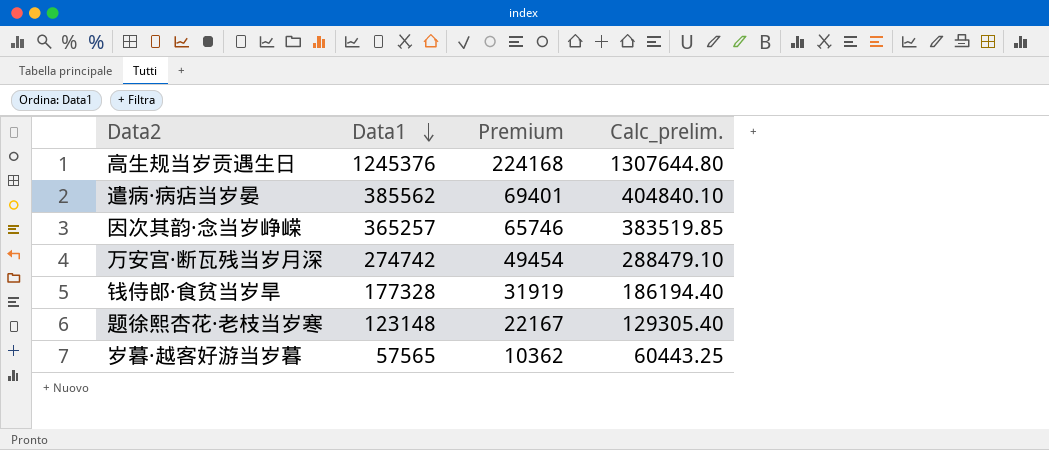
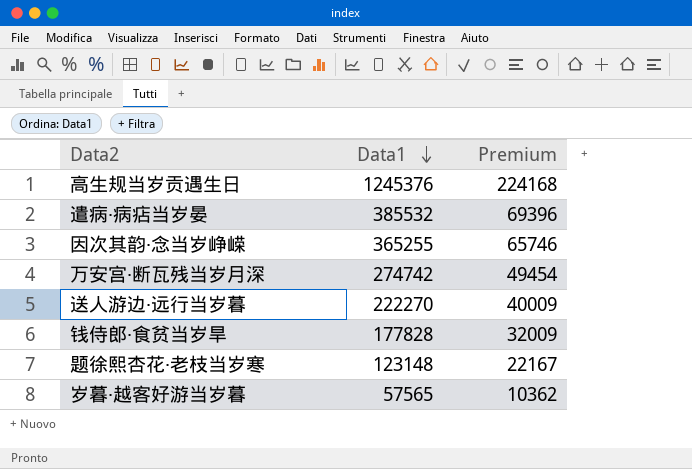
column Calc_prelim. | formula: [Data1] * 1.05 -> none
遣病·病痁当岁晏 | Data1: 385562 -> 385532
遣病·病痁当岁晏 | Premium: 69401 -> 69396
因次其韵·念当岁峥嵘 | Data1: 365257 -> 365255
row 送人游边·远行当岁暮: none -> 222270 | 40009
钱侍郎·食贫当岁旱 | Data1: 177328 -> 177828
钱侍郎·食贫当岁旱 | Premium: 31919 -> 32009

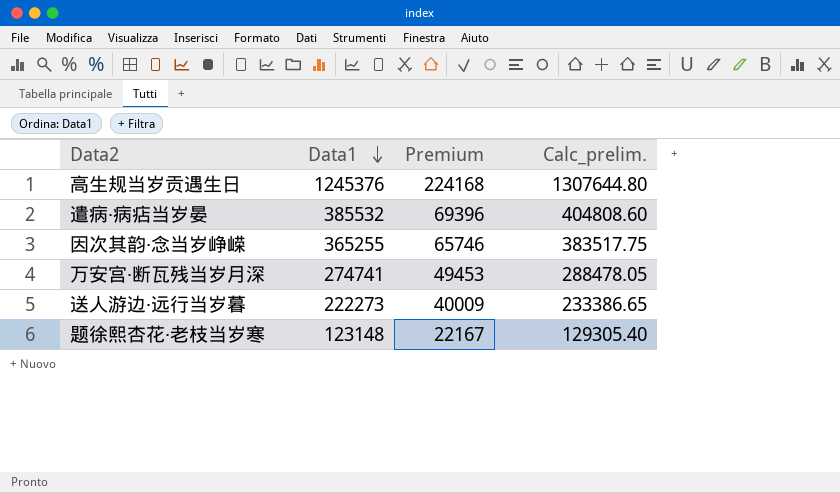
column Calc_prelim. | formula: none -> [Data1] * 1.05
row 钱侍郎·食贫当岁旱: 177828 | 32009 -> none
row 岁暮·越客好游当岁暮: 57565 | 10362 -> none
万安宫·断瓦残当岁月深 | Data1: 274742 -> 274741
万安宫·断瓦残当岁月深 | Premium: 49454 -> 49453
送人游边·远行当岁暮 | Data1: 222270 -> 222273

